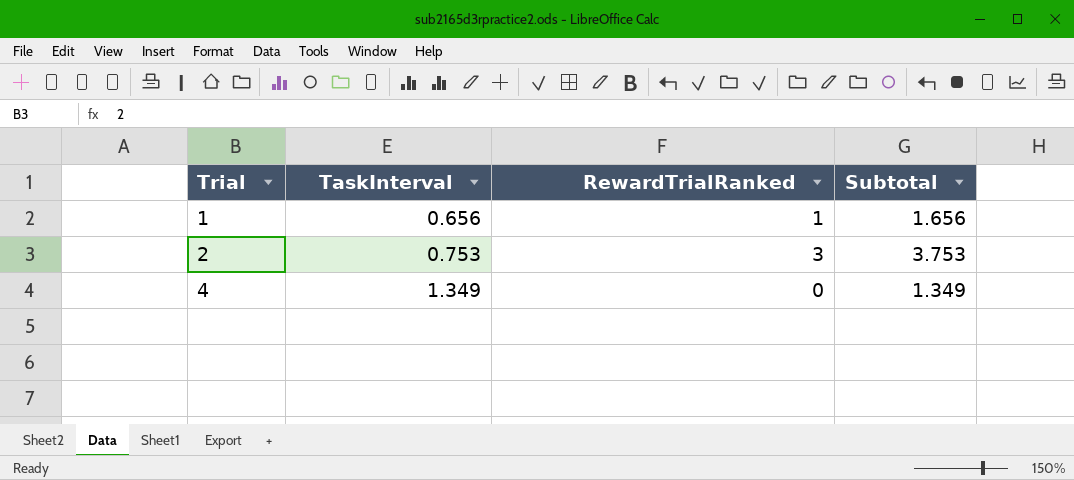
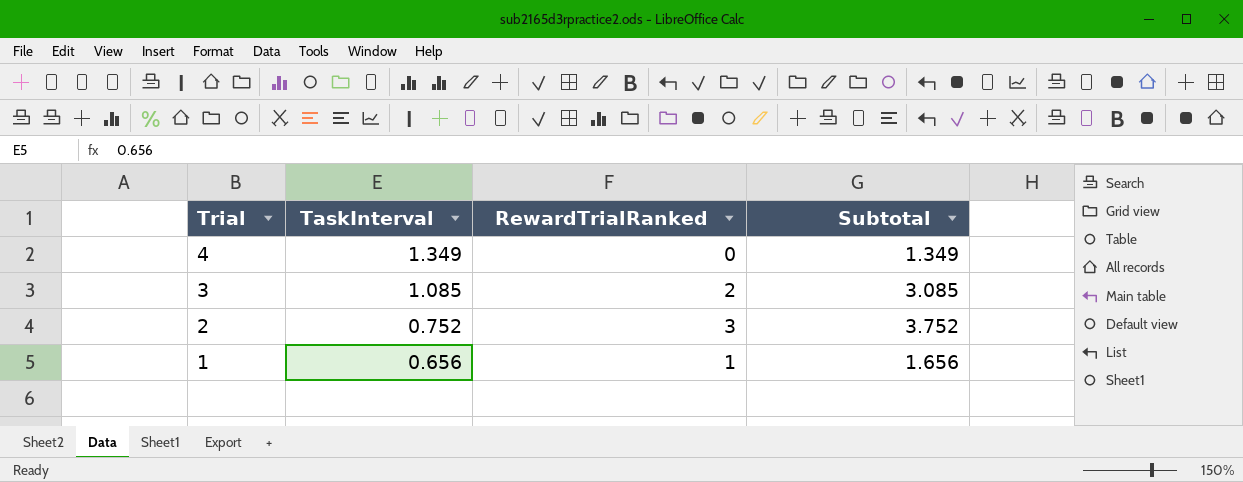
row order: Trial ascending -> Trial descending
row 3: none -> 1.085 | 2 | 3.085
2 | TaskInterval: 0.753 -> 0.752
2 | Subtotal: 3.753 -> 3.752

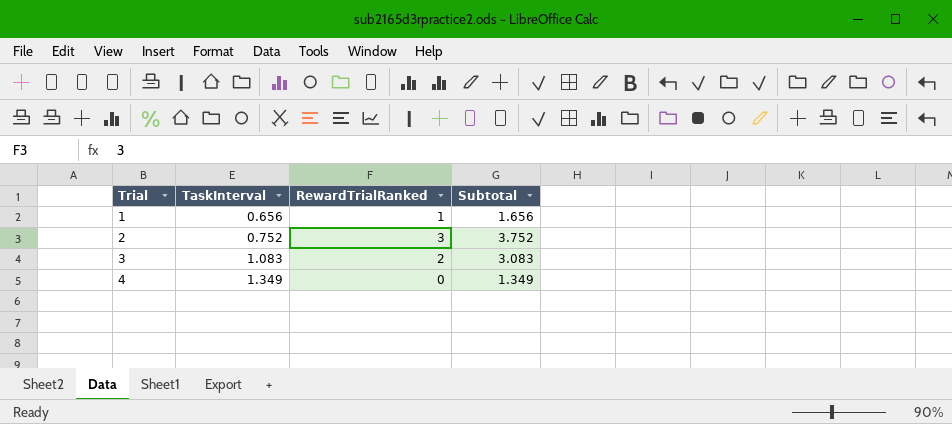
row order: Trial descending -> Trial ascending
3 | TaskInterval: 1.085 -> 1.083
3 | Subtotal: 3.085 -> 3.083

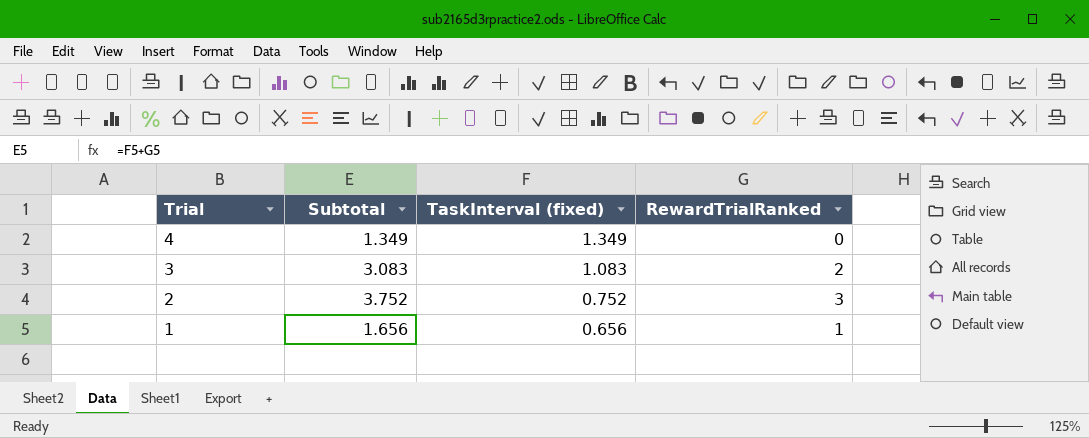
row order: Trial ascending -> Trial descending
column Subtotal | position: 4 -> 2
column name: TaskInterval -> TaskInterval (fixed)

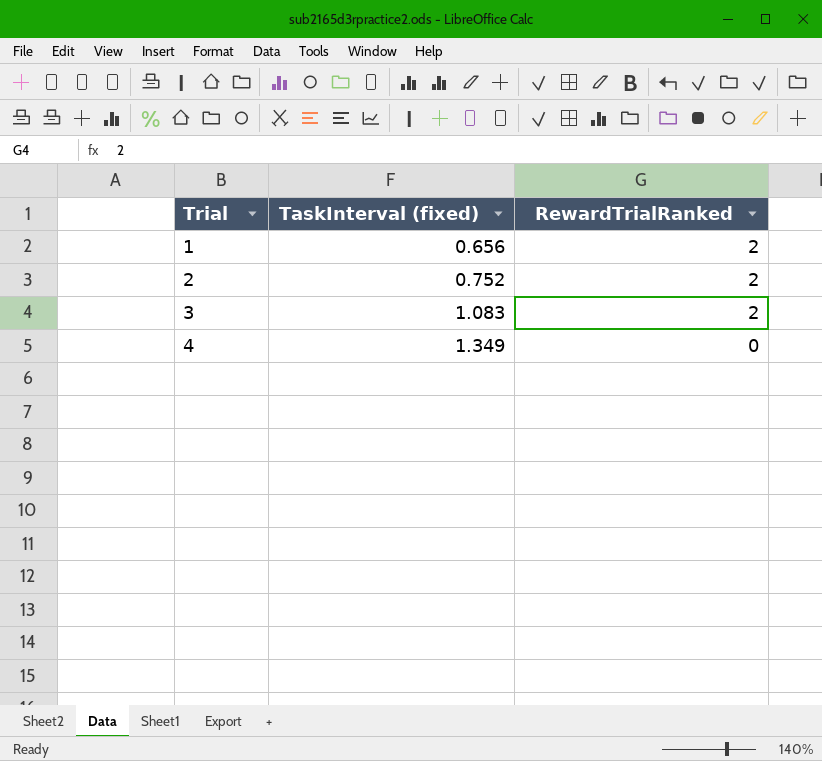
row order: Trial descending -> Trial ascending
column Subtotal | formula: [TaskInterval (fixed)] + [RewardTrialRanked] -> none
1 | RewardTrialRanked: 1 -> 2
2 | RewardTrialRanked: 3 -> 2

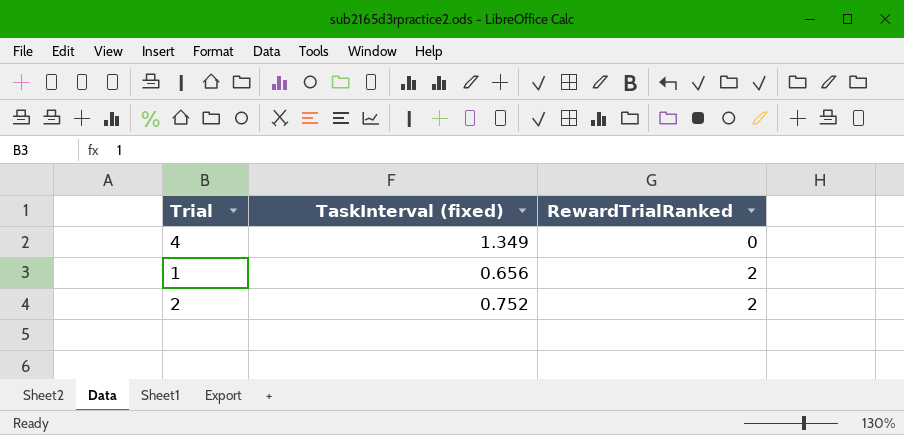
row order: Trial ascending -> RewardTrialRanked ascending
row 3: 1.083 | 2 -> none

